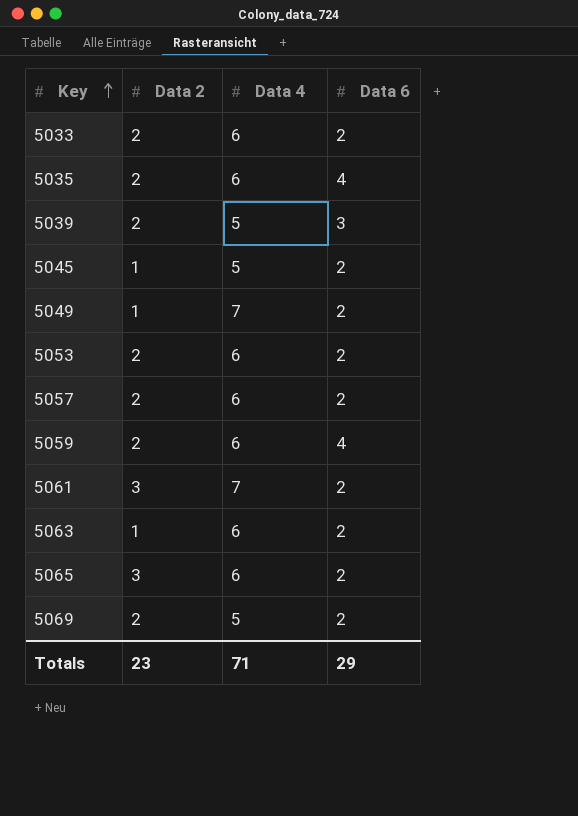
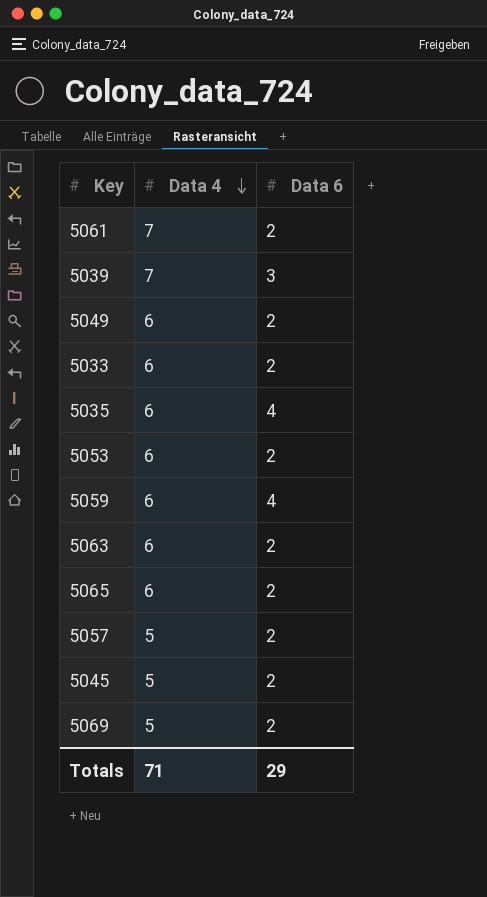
row order: Key ascending -> Data 4 descending
column Data 2 | position: 2 -> none
5039 | Data 4: 5 -> 7
5049 | Data 4: 7 -> 6
5057 | Data 4: 6 -> 5

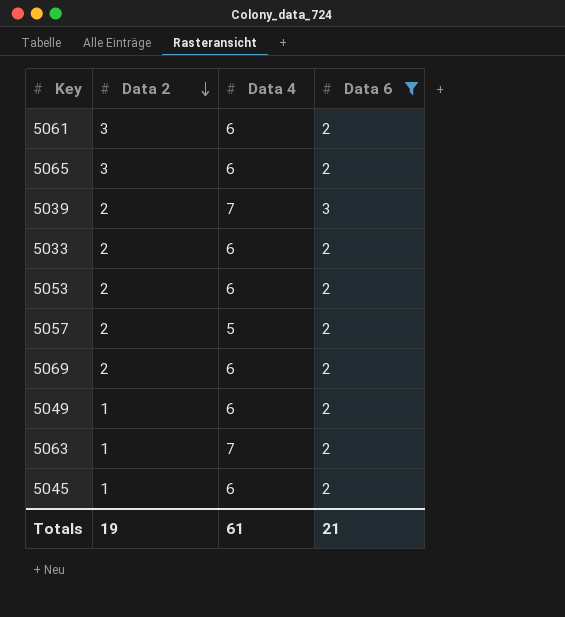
filter: none -> Data 6 != 4
row order: Data 4 descending -> Data 2 descending
column Data 2 | position: none -> 2
5061 | Data 4: 7 -> 6
5069 | Data 4: 5 -> 6
5063 | Data 4: 6 -> 7
5045 | Data 4: 5 -> 6
Totals | Data 4: 71 -> 61
Totals | Data 6: 29 -> 21

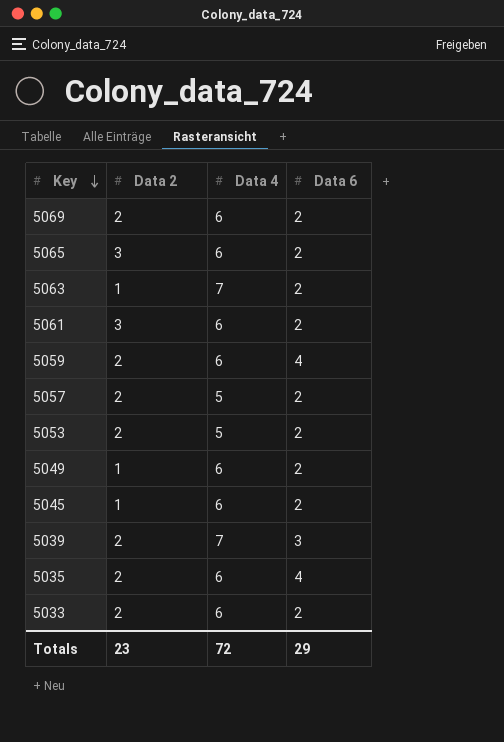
filter: Data 6 != 4 -> none
row order: Data 2 descending -> Key descending
5053 | Data 4: 6 -> 5
Totals | Data 2: 19 -> 23
Totals | Data 4: 61 -> 72
Totals | Data 6: 21 -> 29

